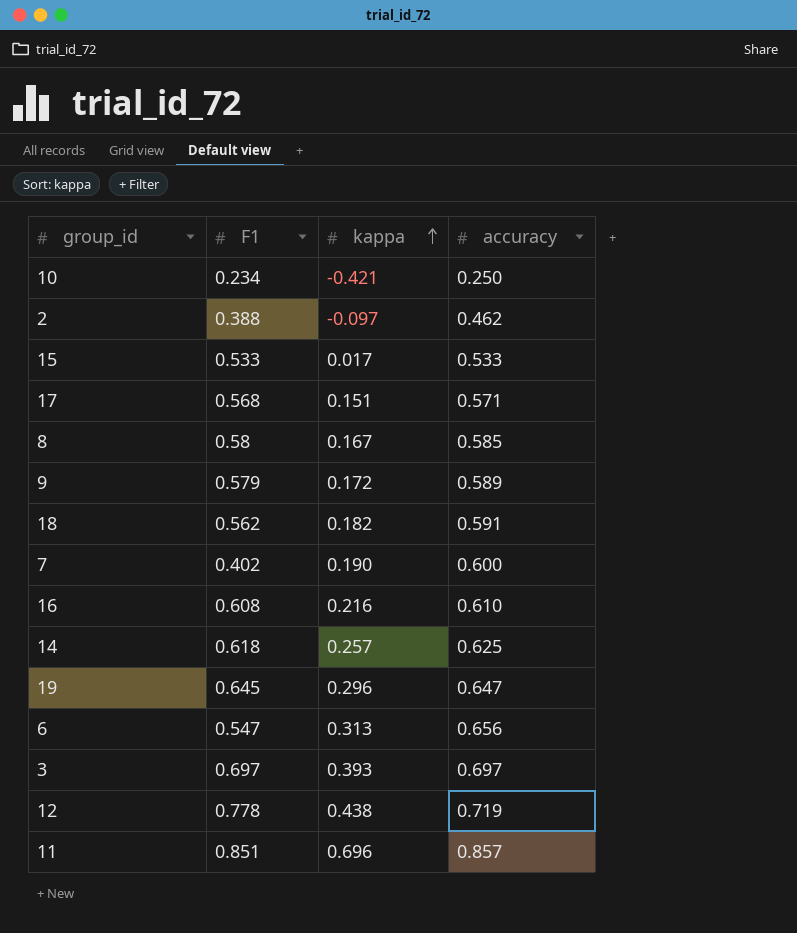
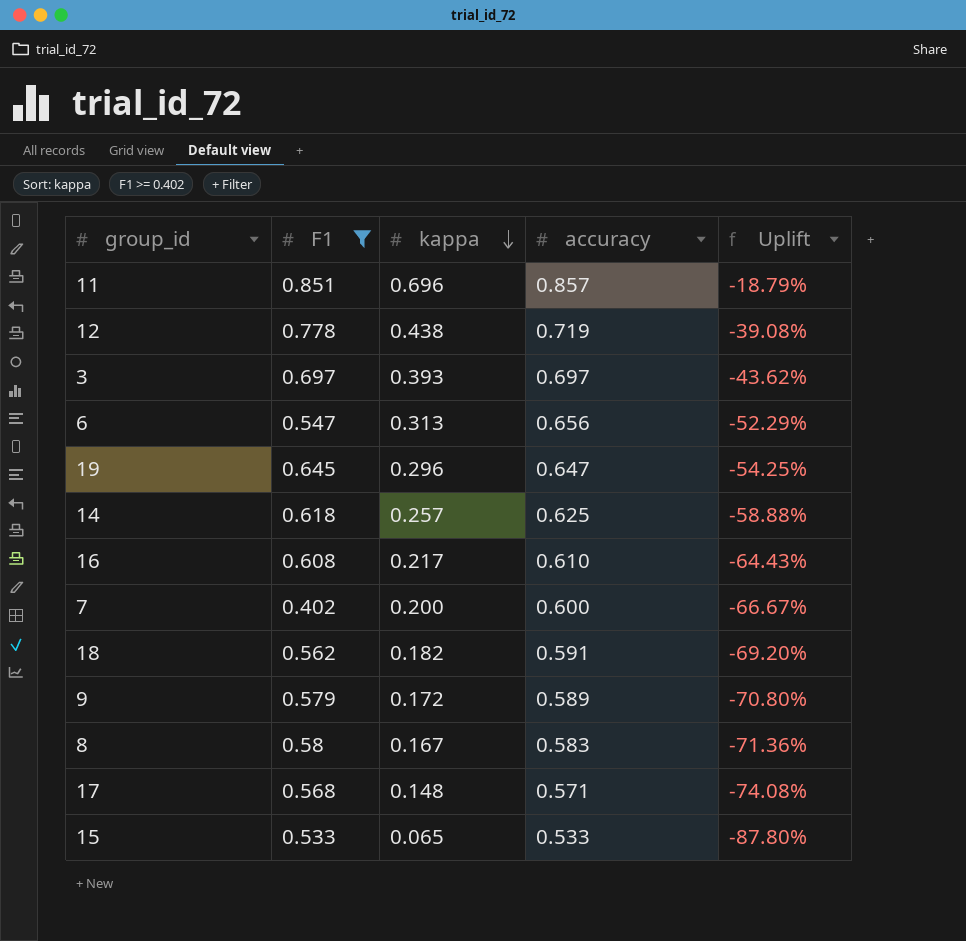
filter: none -> F1 >= 0.402
row order: kappa ascending -> kappa descending
column Uplift | formula: none -> ([kappa] - [accuracy]) / [accuracy]
16 | kappa: 0.216 -> 0.217
7 | kappa: 0.190 -> 0.200
8 | accuracy: 0.585 -> 0.583
17 | kappa: 0.151 -> 0.148
15 | kappa: 0.017 -> 0.065

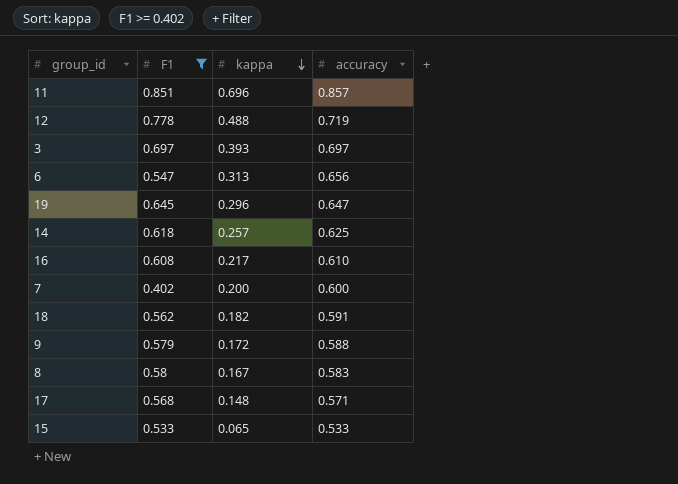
column Uplift | formula: ([kappa] - [accuracy]) / [accuracy] -> none
12 | kappa: 0.438 -> 0.488
9 | accuracy: 0.589 -> 0.588

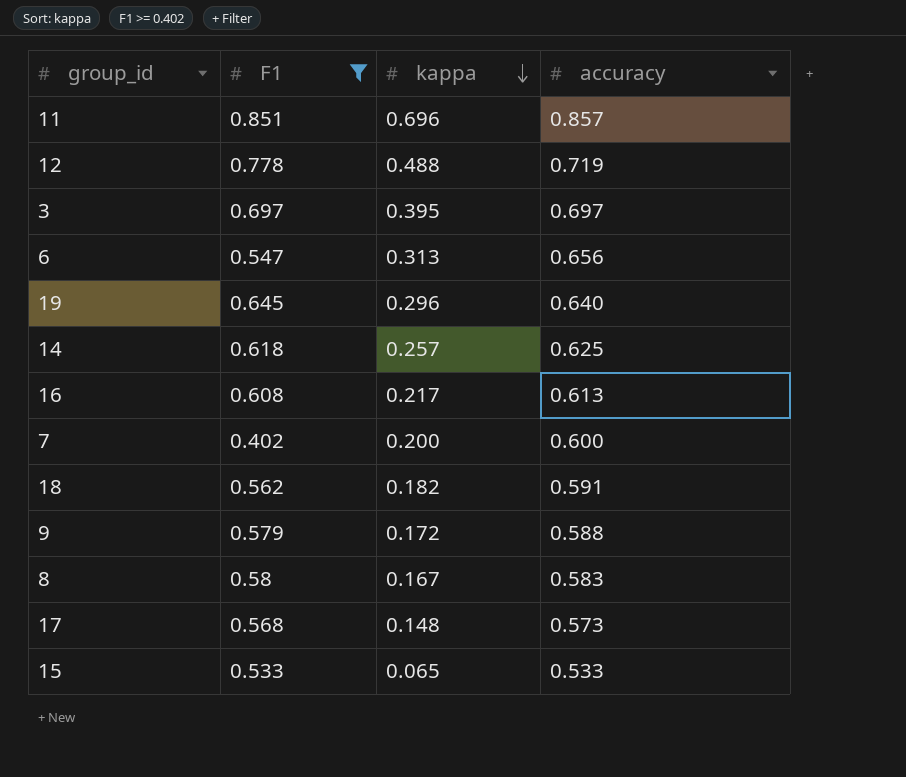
3 | kappa: 0.393 -> 0.395
19 | accuracy: 0.647 -> 0.640
16 | accuracy: 0.610 -> 0.613
17 | accuracy: 0.571 -> 0.573

